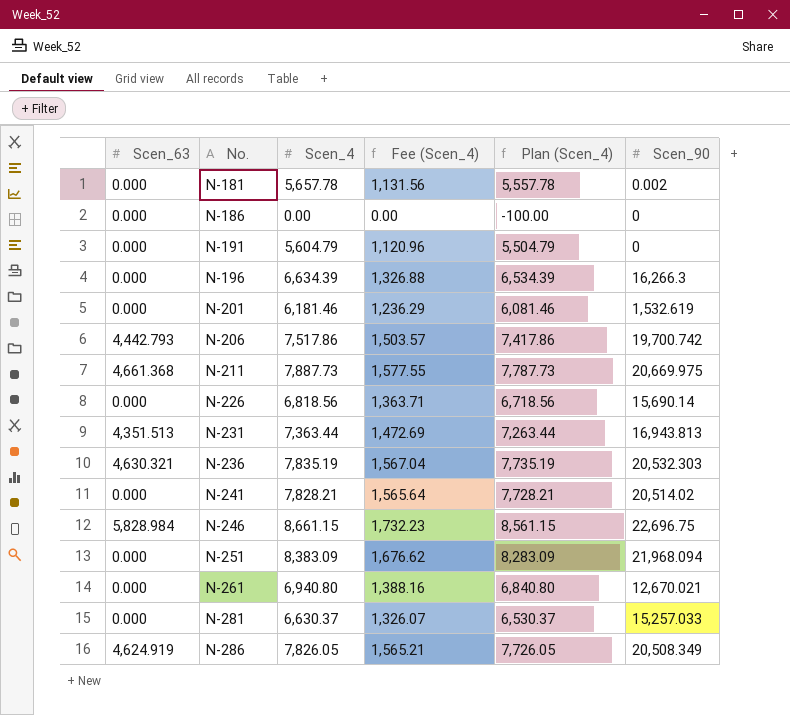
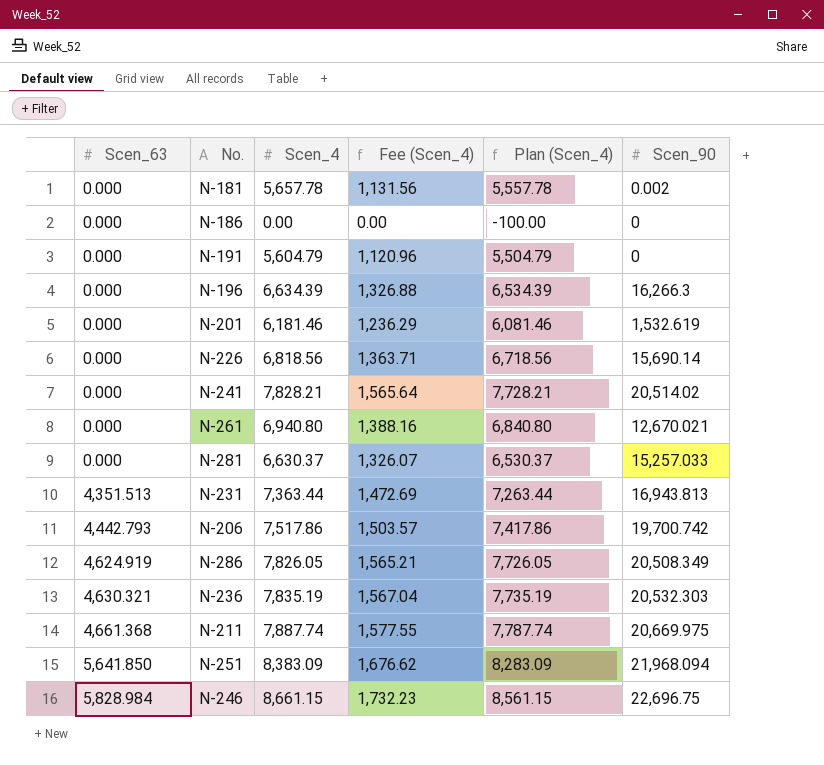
row order: No. ascending -> Scen_63 ascending
N-211 | Scen_4: 7,887.73 -> 7,887.74
N-211 | Plan (Scen_4): 7,787.73 -> 7,787.74
N-251 | Scen_63: 0.000 -> 5,641.850

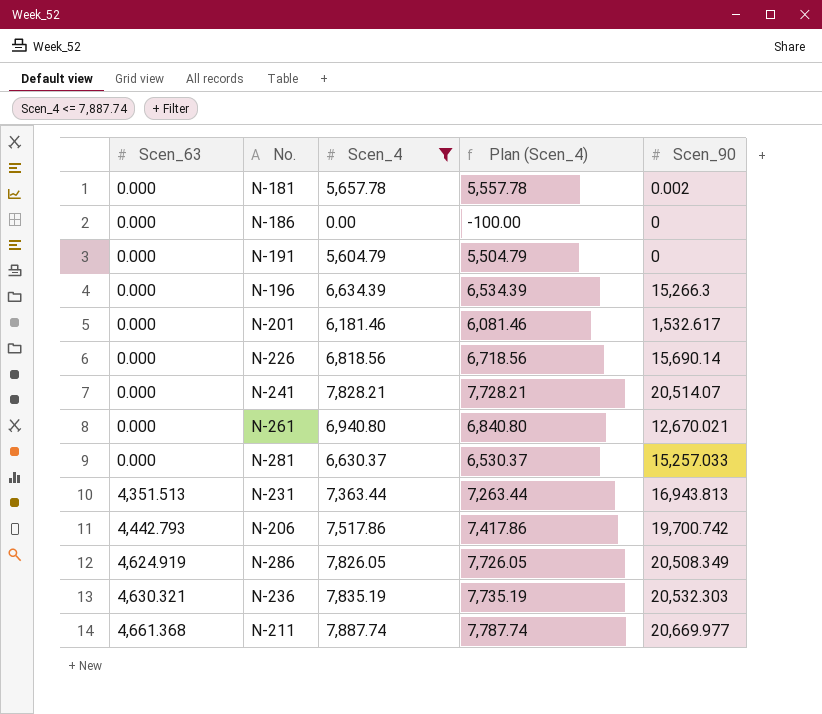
filter: none -> Scen_4 <= 7,887.74
column Fee (Scen_4) | formula: [Scen_4] * 0.2 -> none
N-196 | Scen_90: 16,266.3 -> 15,266.3
N-201 | Scen_90: 1,532.619 -> 1,532.617
N-241 | Scen_90: 20,514.02 -> 20,514.07
N-211 | Scen_90: 20,669.975 -> 20,669.977

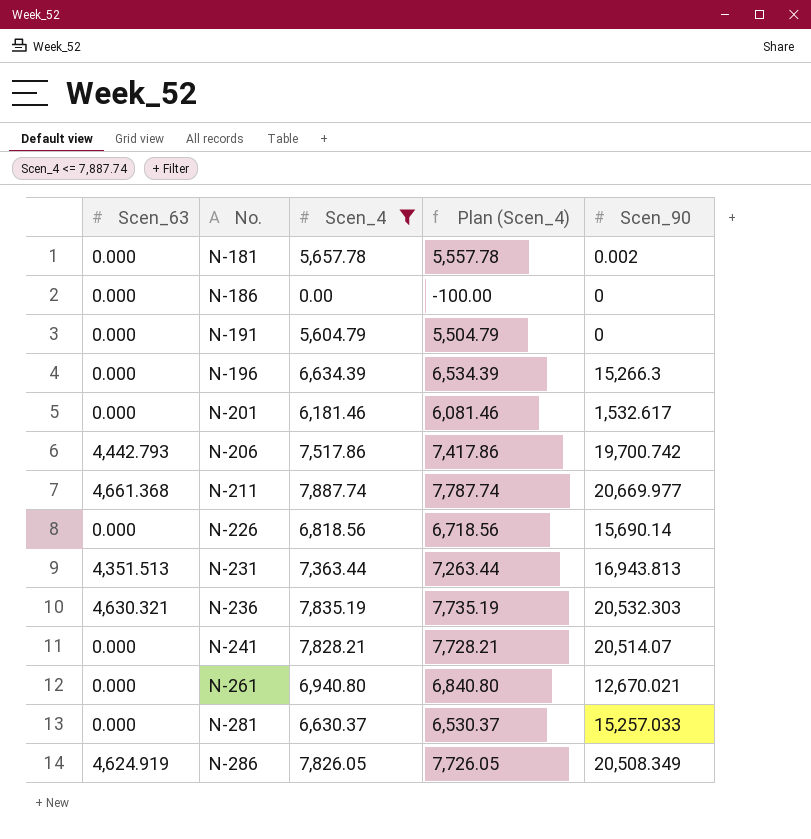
row order: Scen_63 ascending -> No. ascending

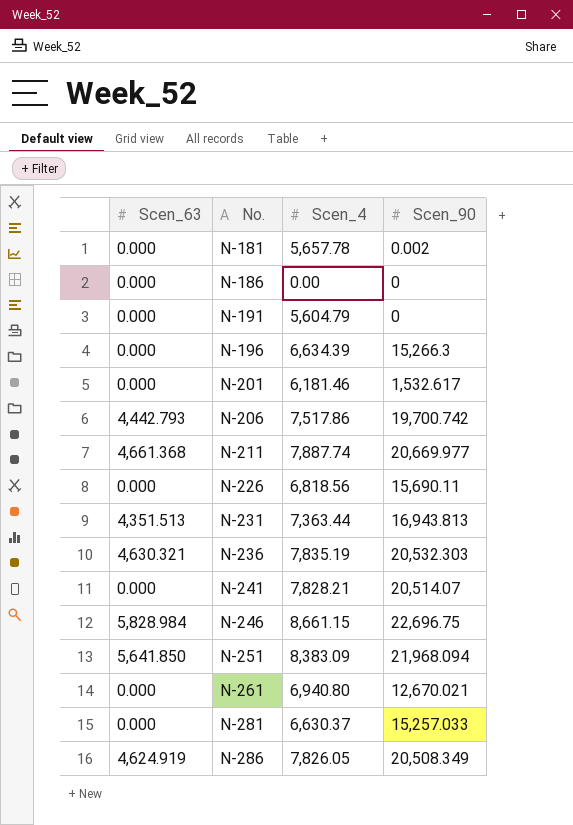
filter: Scen_4 <= 7,887.74 -> none
column Plan (Scen_4) | formula: [Scen_4] - 100 -> none
N-226 | Scen_90: 15,690.14 -> 15,690.11

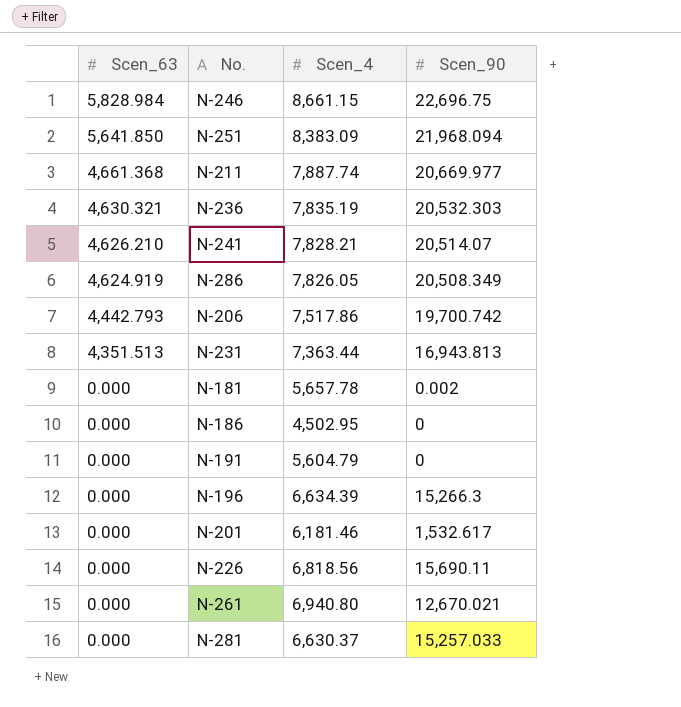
row order: No. ascending -> Scen_63 descending
N-241 | Scen_63: 0.000 -> 4,626.210
N-186 | Scen_4: 0.00 -> 4,502.95

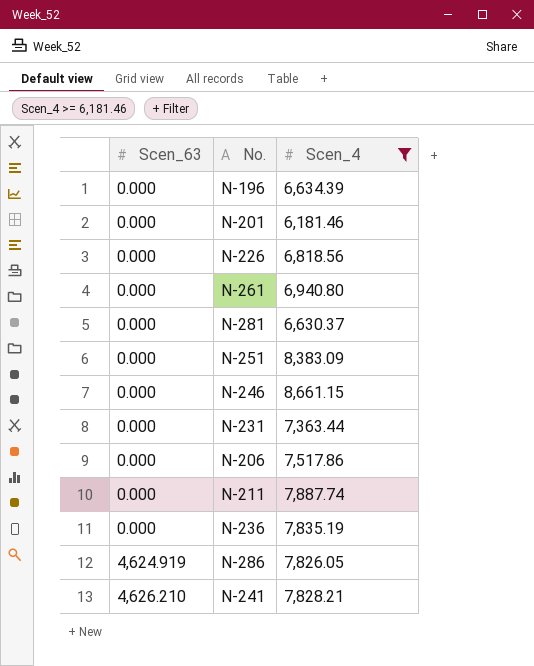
filter: none -> Scen_4 >= 6,181.46
row order: Scen_63 descending -> Scen_63 ascending
column Scen_90 | position: 4 -> none
N-251 | Scen_63: 5,641.850 -> 0.000
N-246 | Scen_63: 5,828.984 -> 0.000
N-231 | Scen_63: 4,351.513 -> 0.000
N-206 | Scen_63: 4,442.793 -> 0.000
N-211 | Scen_63: 4,661.368 -> 0.000
N-236 | Scen_63: 4,630.321 -> 0.000

